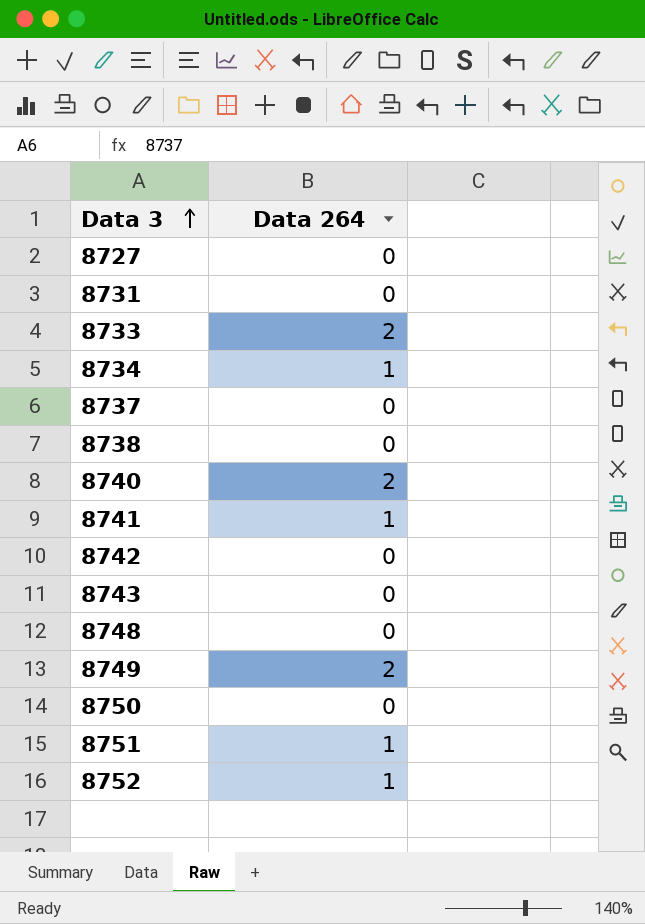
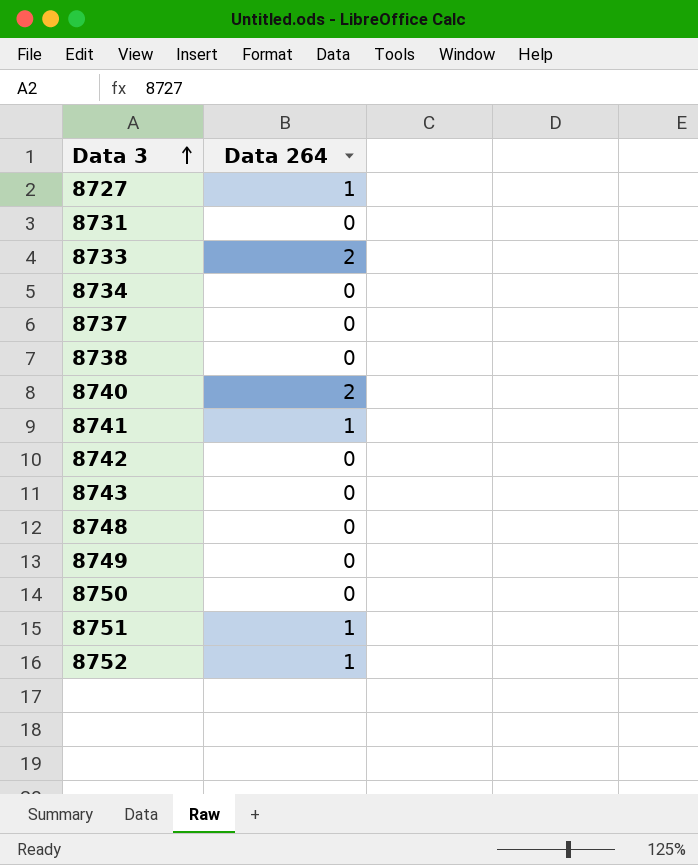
8727 | Data 264: 0 -> 1
8734 | Data 264: 1 -> 0
8749 | Data 264: 2 -> 0

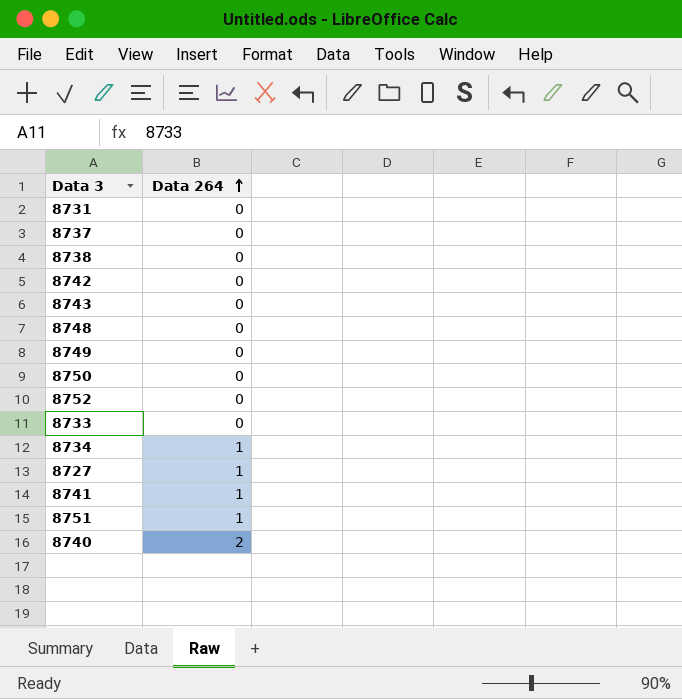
row order: Data 3 ascending -> Data 264 ascending
8752 | Data 264: 1 -> 0
8733 | Data 264: 2 -> 0
8734 | Data 264: 0 -> 1

